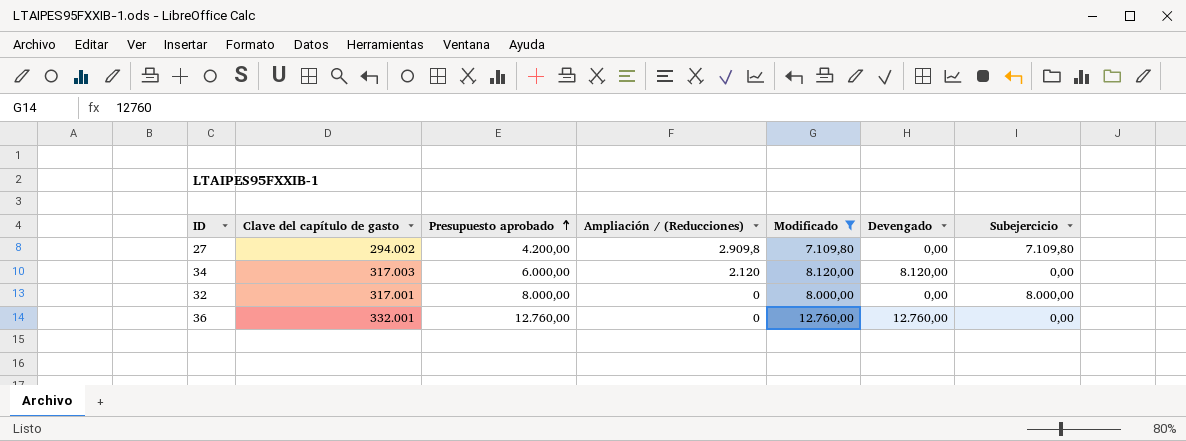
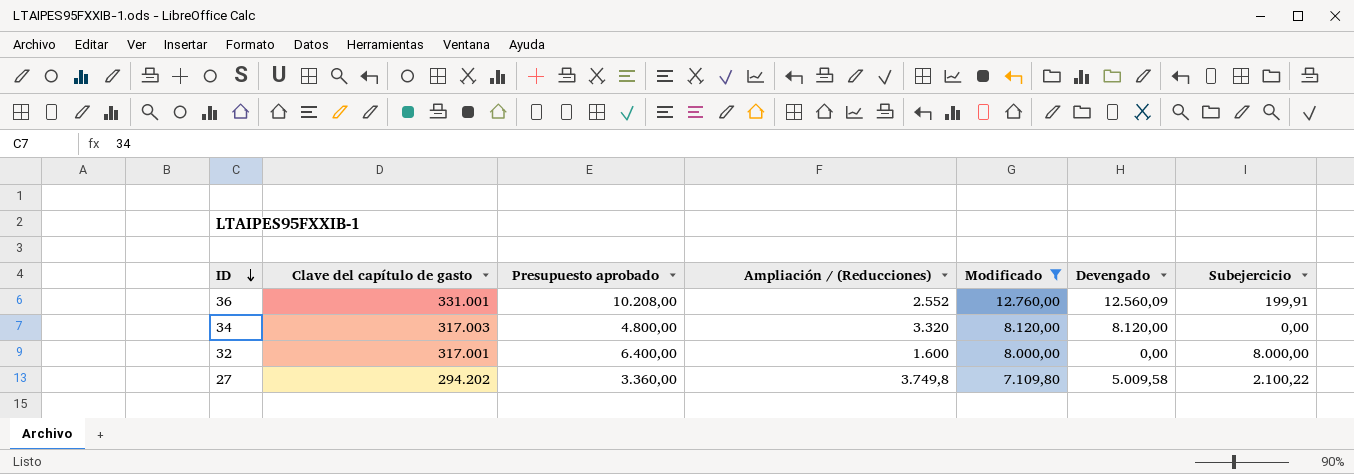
row order: Presupuesto aprobado ascending -> ID descending
36 | Clave del capítulo de gasto: 332.001 -> 331.001
36 | Presupuesto aprobado: 12.760,00 -> 10.208,00
36 | Ampliación / (Reducciones): 0 -> 2.552
36 | Devengado: 12.760,00 -> 12.560,09
36 | Subejercicio: 0,00 -> 199,91
34 | Presupuesto aprobado: 6.000,00 -> 4.800,00
34 | Ampliación / (Reducciones): 2.120 -> 3.320
32 | Presupuesto aprobado: 8.000,00 -> 6.400,00
32 | Ampliación / (Reducciones): 0 -> 1.600
27 | Clave del capítulo de gasto: 294.002 -> 294.202
27 | Presupuesto aprobado: 4.200,00 -> 3.360,00
27 | Ampliación / (Reducciones): 2.909,8 -> 3.749,8
27 | Devengado: 0,00 -> 5.009,58
27 | Subejercicio: 7.109,80 -> 2.100,22

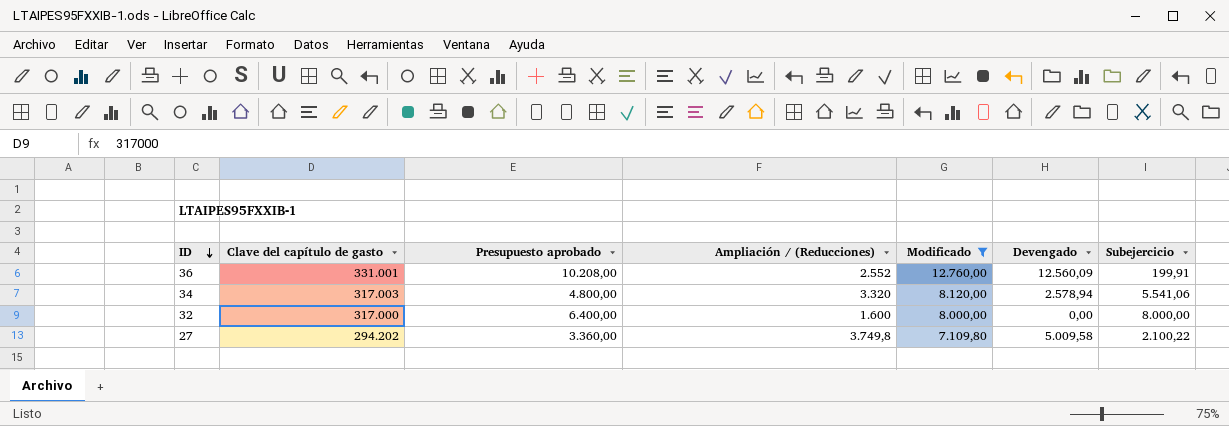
34 | Devengado: 8.120,00 -> 2.578,94
34 | Subejercicio: 0,00 -> 5.541,06
32 | Clave del capítulo de gasto: 317.001 -> 317.000

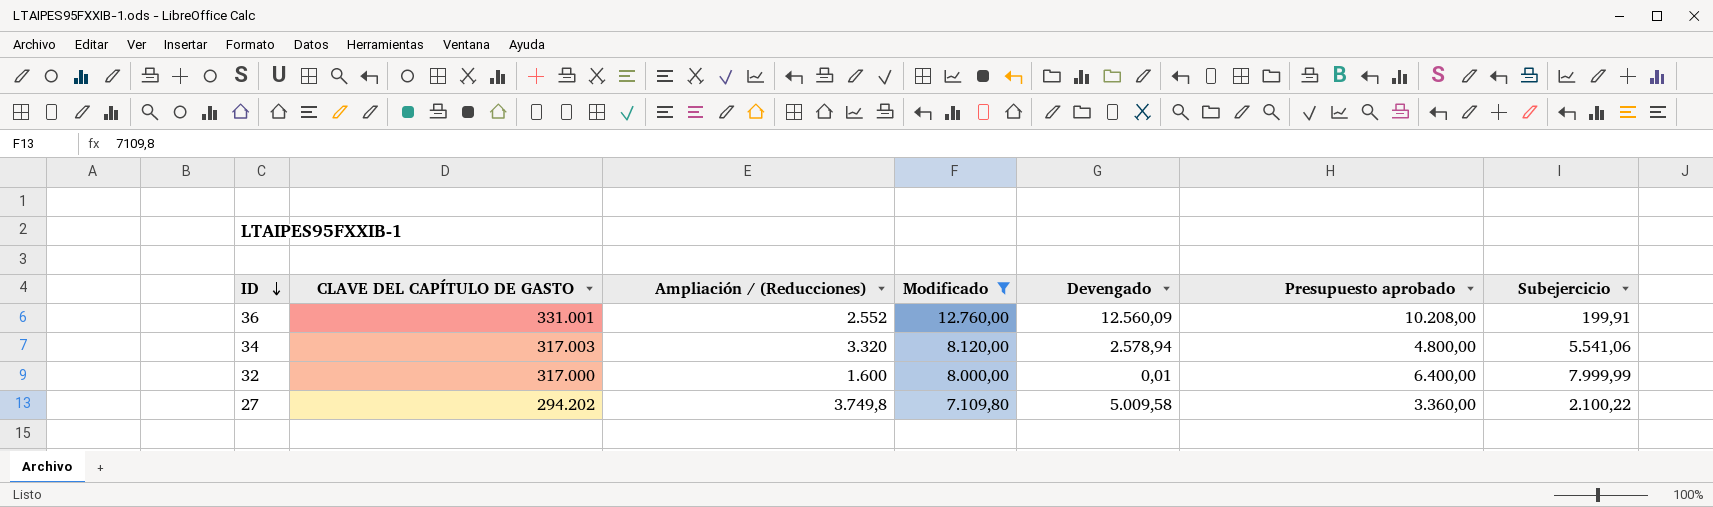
column name: Clave del capítulo de gasto -> CLAVE DEL CAPÍTULO DE GASTO
column Presupuesto aprobado | position: 3 -> 6
32 | Devengado: 0,00 -> 0,01
32 | Subejercicio: 8.000,00 -> 7.999,99

